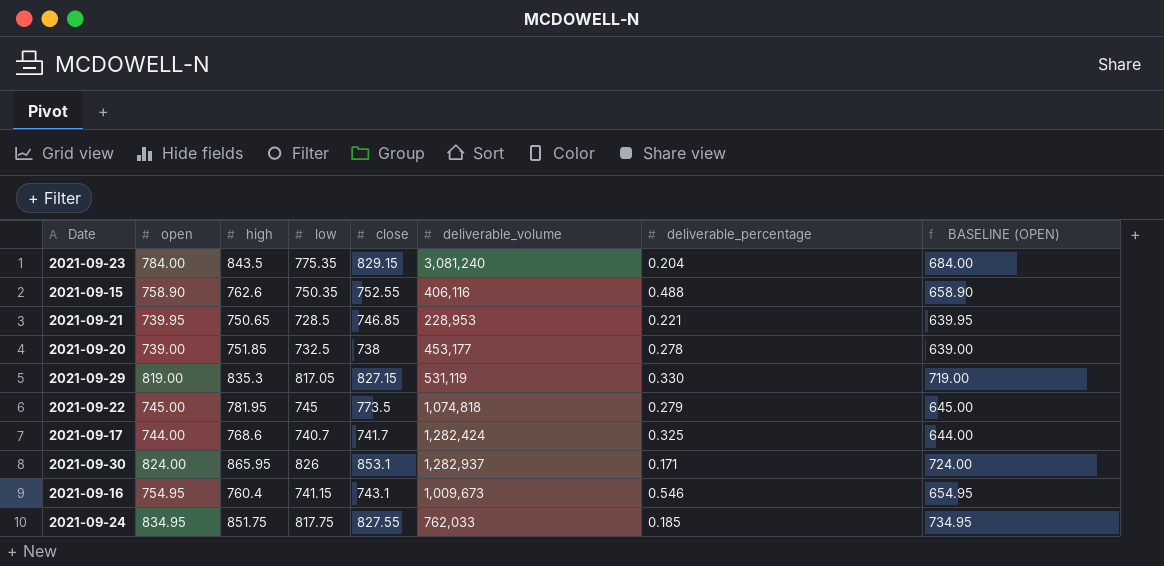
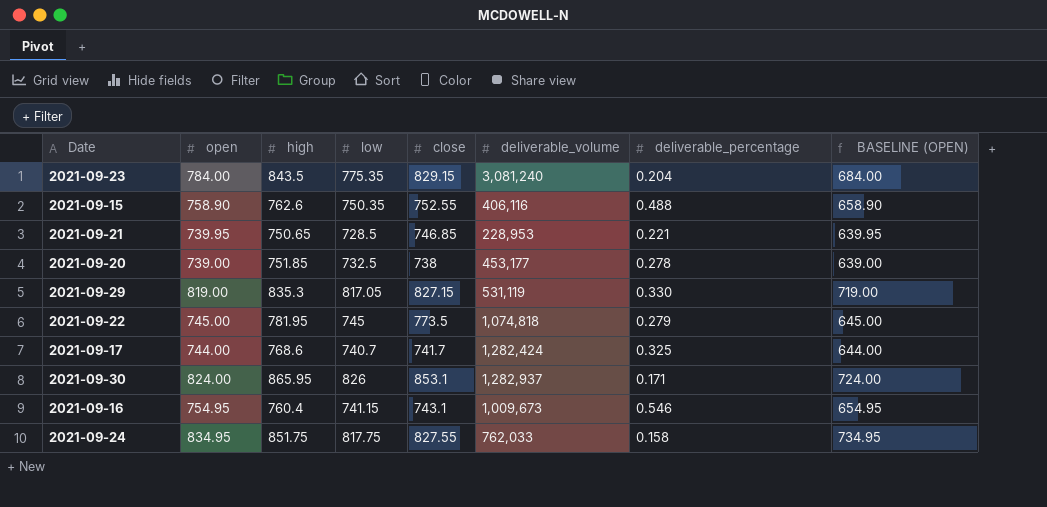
2021-09-24 | deliverable_percentage: 0.185 -> 0.158

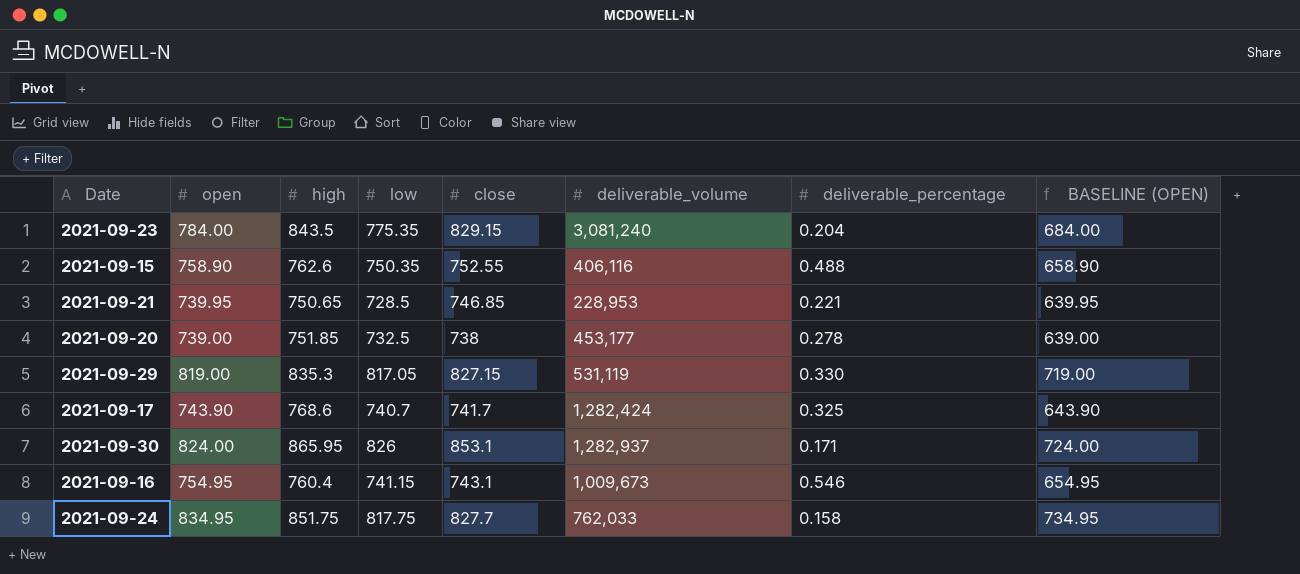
row 2021-09-22: 745.00 | 781.95 | 745 | 773.5 | 1,074,818 | 0.279 | 645.00 -> none
2021-09-17 | open: 744.00 -> 743.90
2021-09-17 | BASELINE (OPEN): 644.00 -> 643.90
2021-09-24 | close: 827.55 -> 827.7

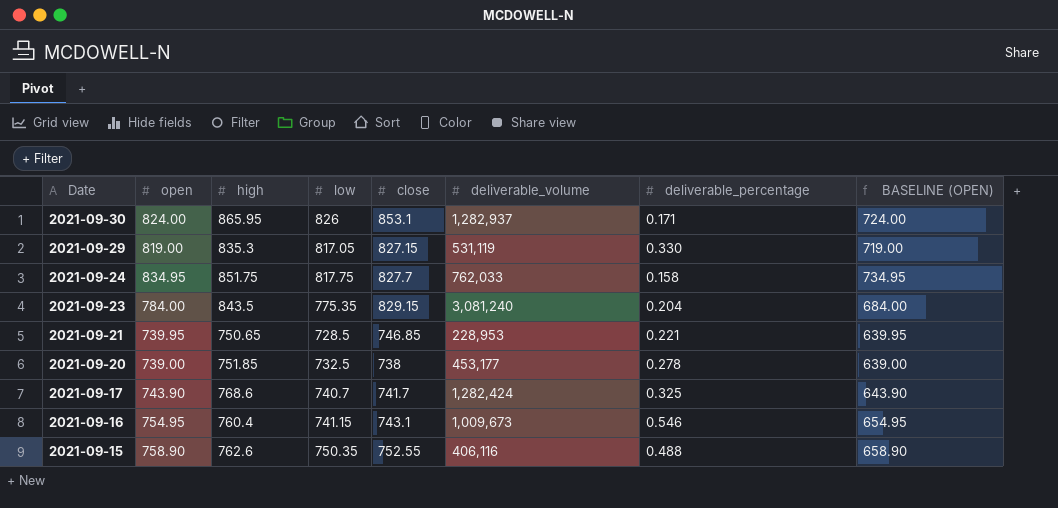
row order: none -> Date descending

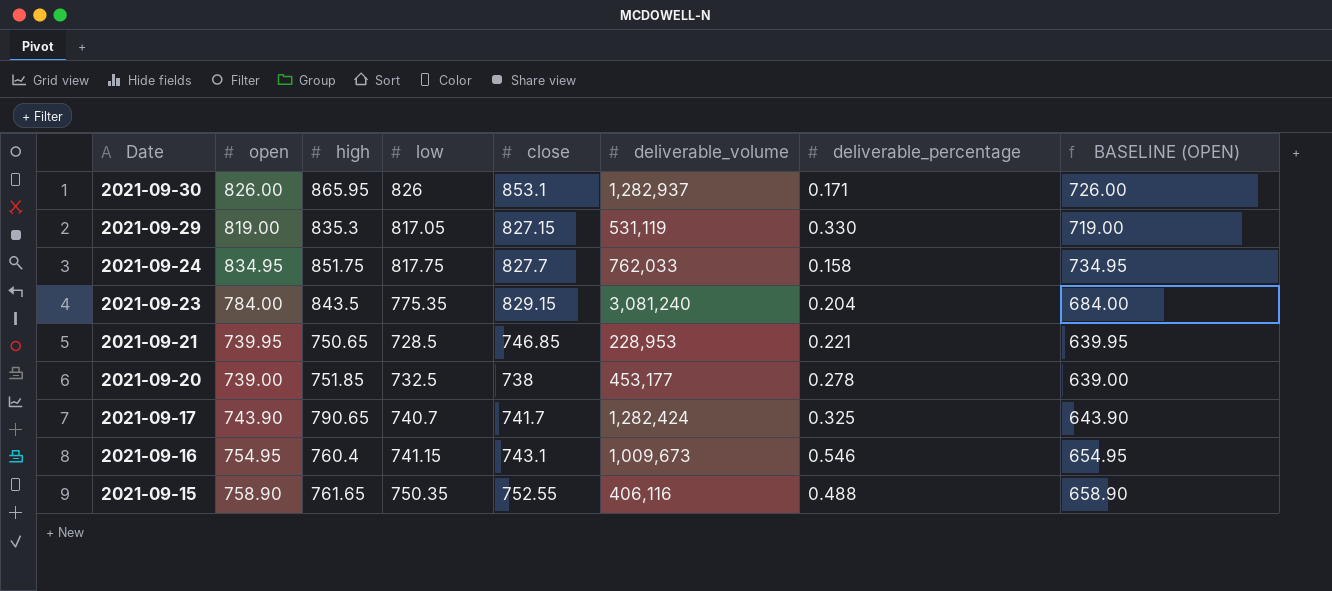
2021-09-30 | open: 824.00 -> 826.00
2021-09-30 | BASELINE (OPEN): 724.00 -> 726.00
2021-09-17 | high: 768.6 -> 790.65
2021-09-15 | high: 762.6 -> 761.65

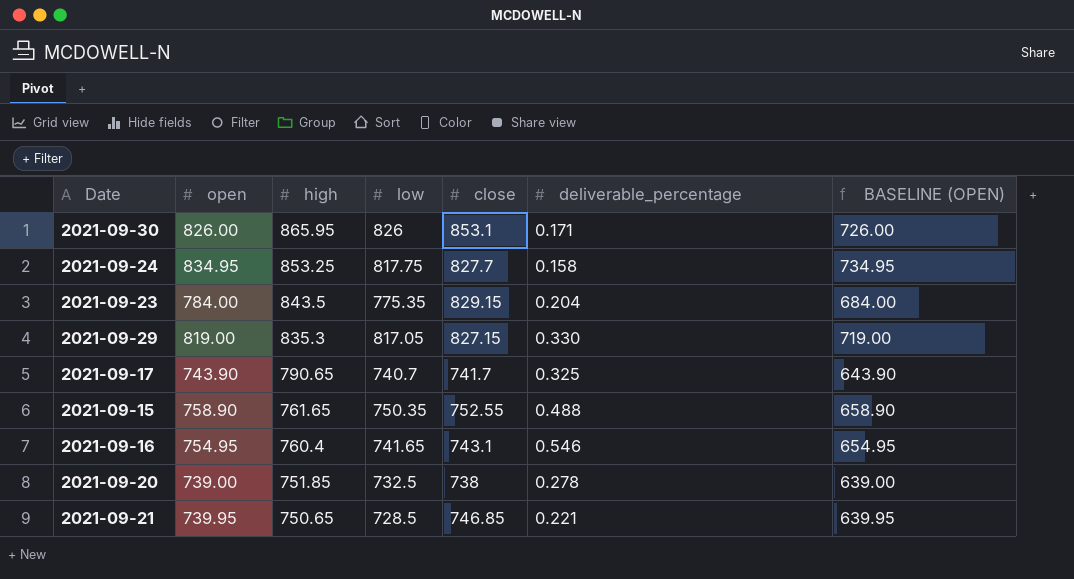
row order: Date descending -> high descending
column deliverable_volume | position: 6 -> none
2021-09-24 | high: 851.75 -> 853.25
2021-09-16 | low: 741.15 -> 741.65

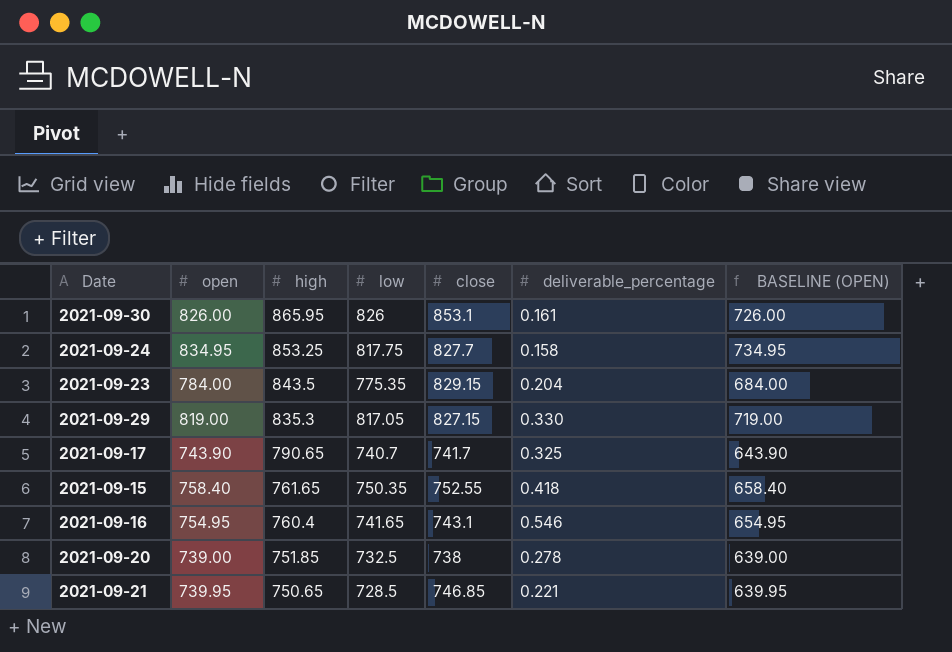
2021-09-30 | deliverable_percentage: 0.171 -> 0.161
2021-09-15 | open: 758.90 -> 758.40
2021-09-15 | deliverable_percentage: 0.488 -> 0.418
2021-09-15 | BASELINE (OPEN): 658.90 -> 658.40

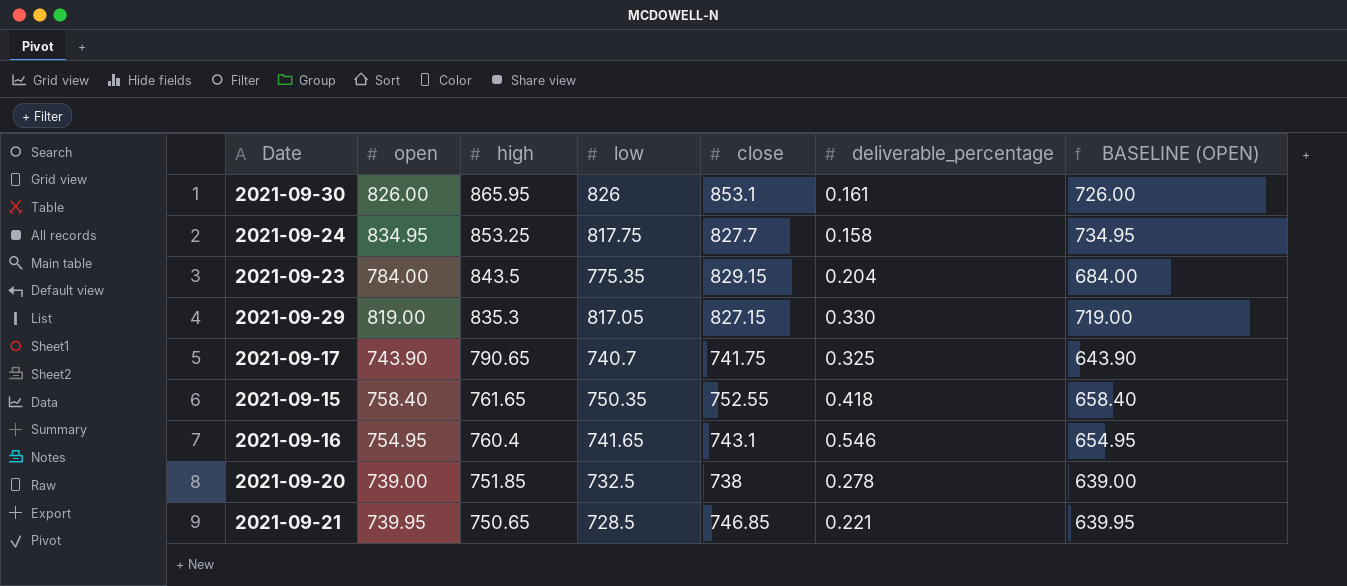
2021-09-17 | close: 741.7 -> 741.75

